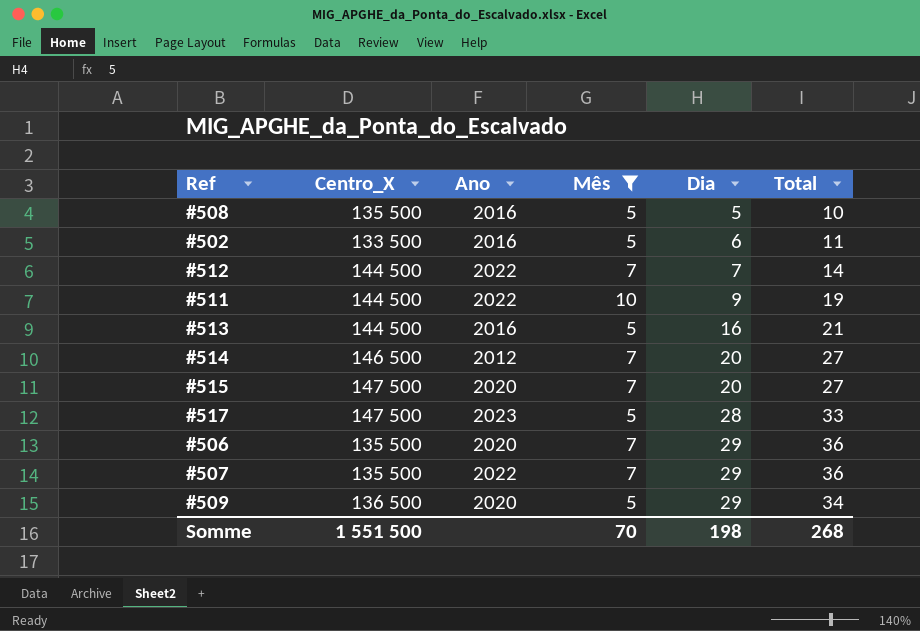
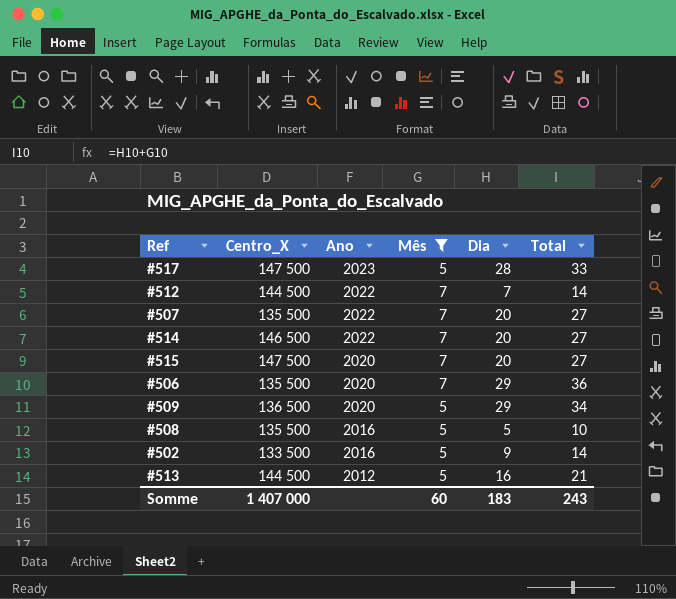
row order: Dia ascending -> Ano descending
row #511: 144 500 | 2022 | 10 | 9 | 19 -> none
#507 | Dia: 29 -> 20
#507 | Total: 36 -> 27
#514 | Ano: 2012 -> 2022
#502 | Dia: 6 -> 9
#502 | Total: 11 -> 14
#513 | Ano: 2016 -> 2012
Somme | Centro_X: 1 551 500 -> 1 407 000
Somme | Mês: 70 -> 60
Somme | Dia: 198 -> 183
Somme | Total: 268 -> 243

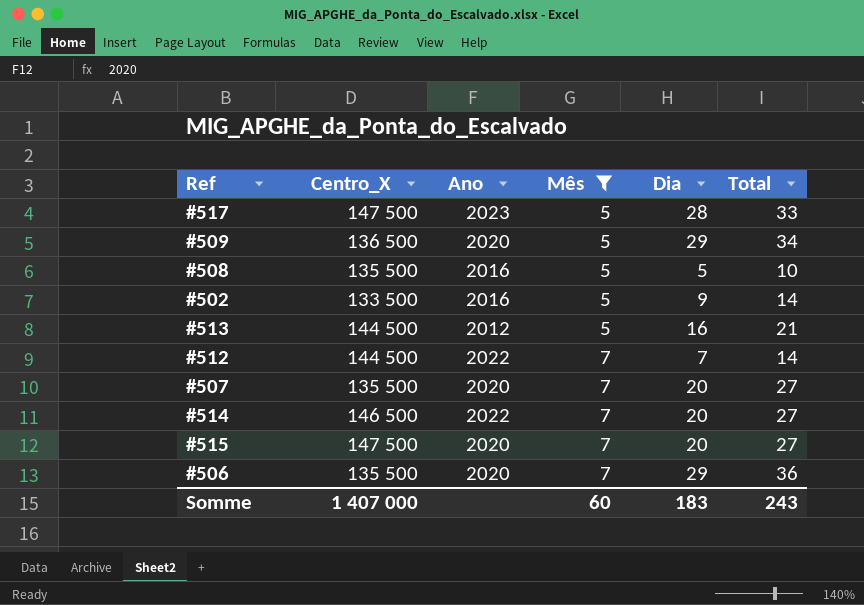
row order: Ano descending -> Mês ascending
#507 | Ano: 2022 -> 2020

